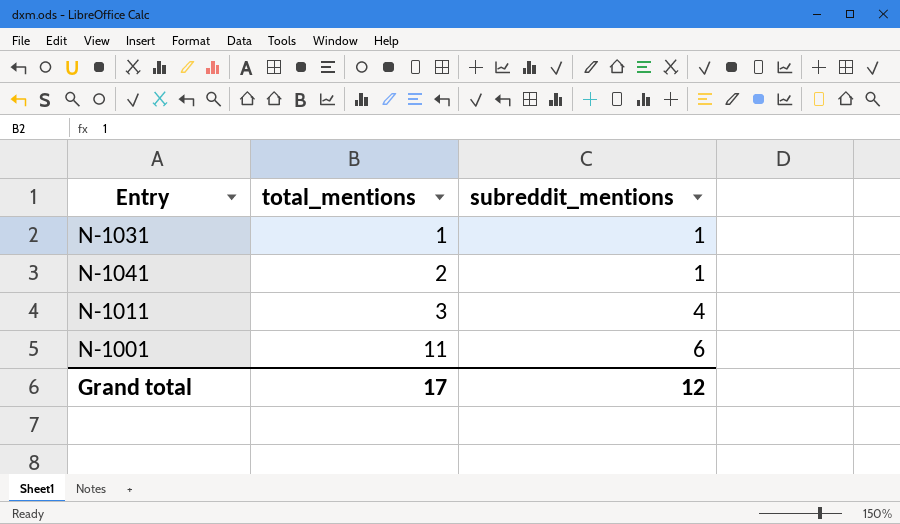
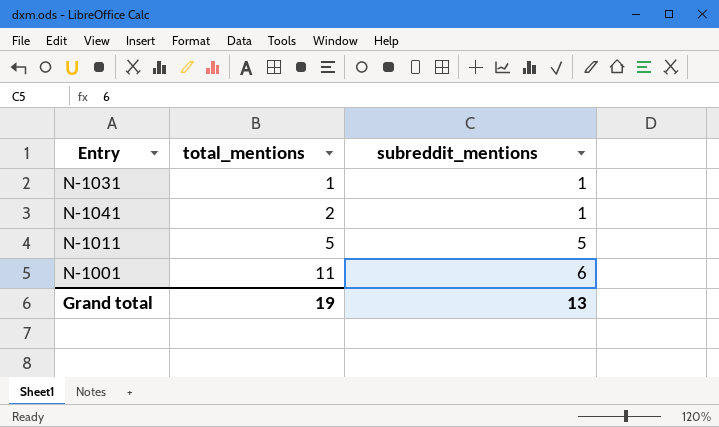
N-1011 | total_mentions: 3 -> 5
N-1011 | subreddit_mentions: 4 -> 5
Grand total | total_mentions: 17 -> 19
Grand total | subreddit_mentions: 12 -> 13

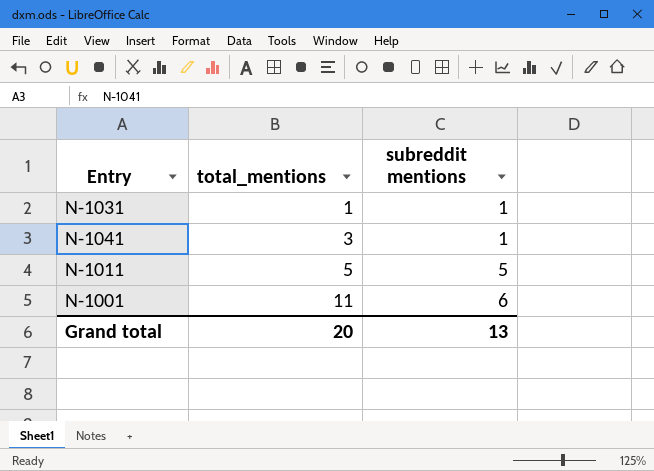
column name: subreddit_mentions -> subreddit mentions
N-1041 | total_mentions: 2 -> 3
Grand total | total_mentions: 19 -> 20

